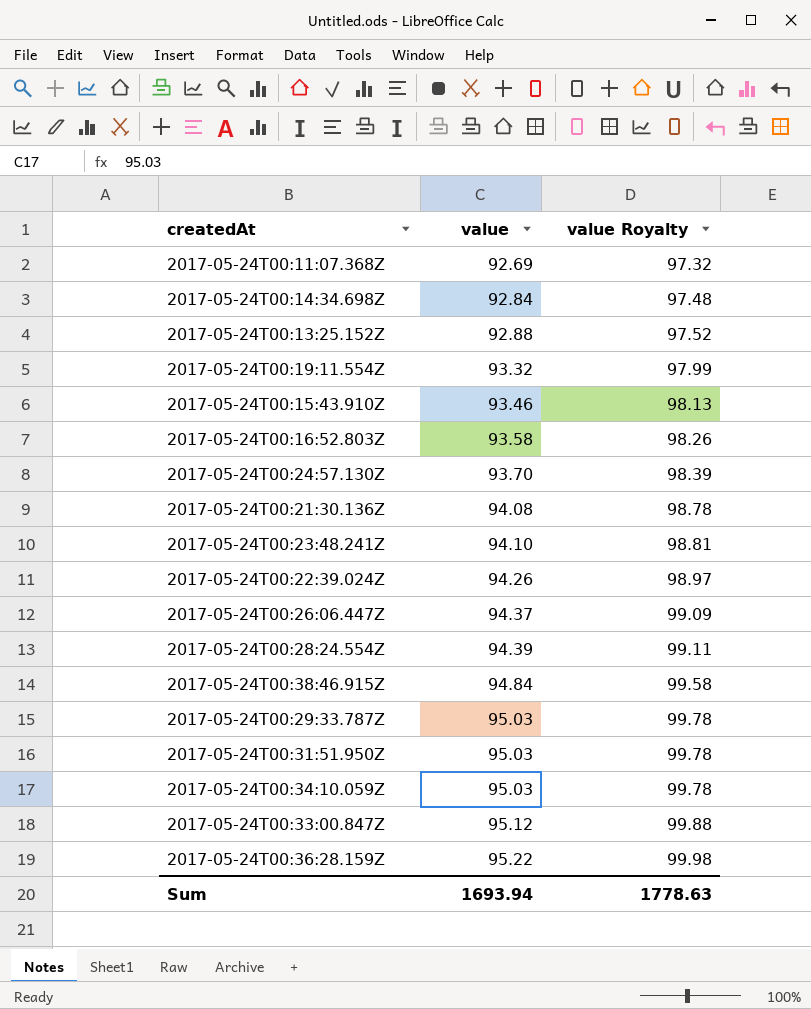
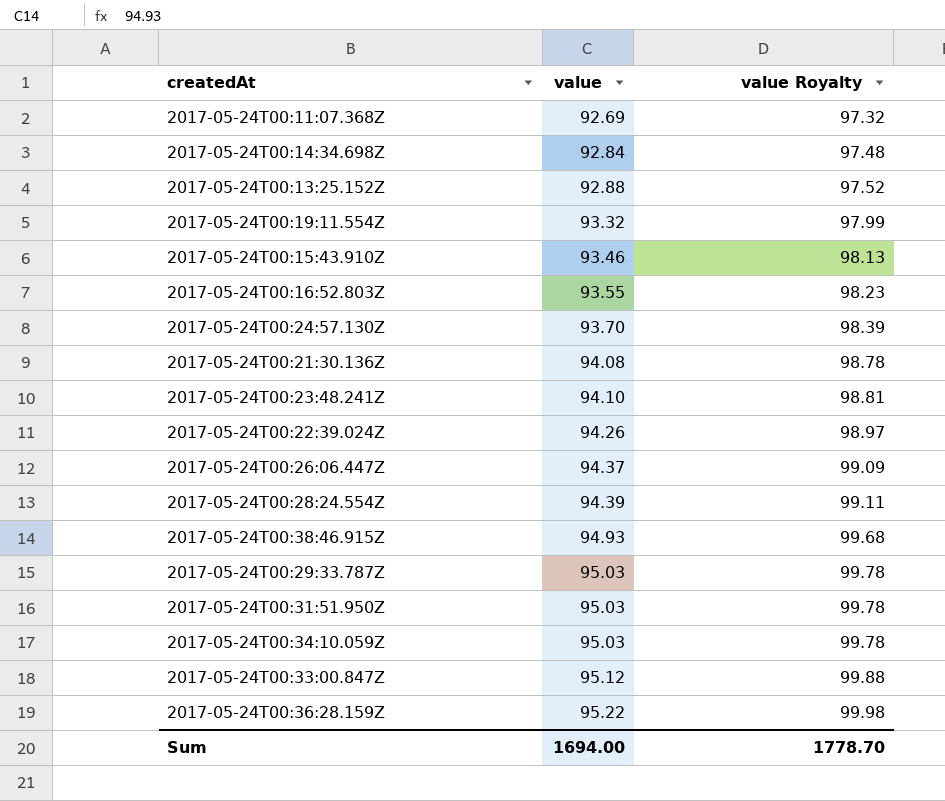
2017-05-24T00:16:52.803Z | value: 93.58 -> 93.55
2017-05-24T00:16:52.803Z | value Royalty: 98.26 -> 98.23
2017-05-24T00:38:46.915Z | value: 94.84 -> 94.93
2017-05-24T00:38:46.915Z | value Royalty: 99.58 -> 99.68
Sum | value: 1693.94 -> 1694.00
Sum | value Royalty: 1778.63 -> 1778.70

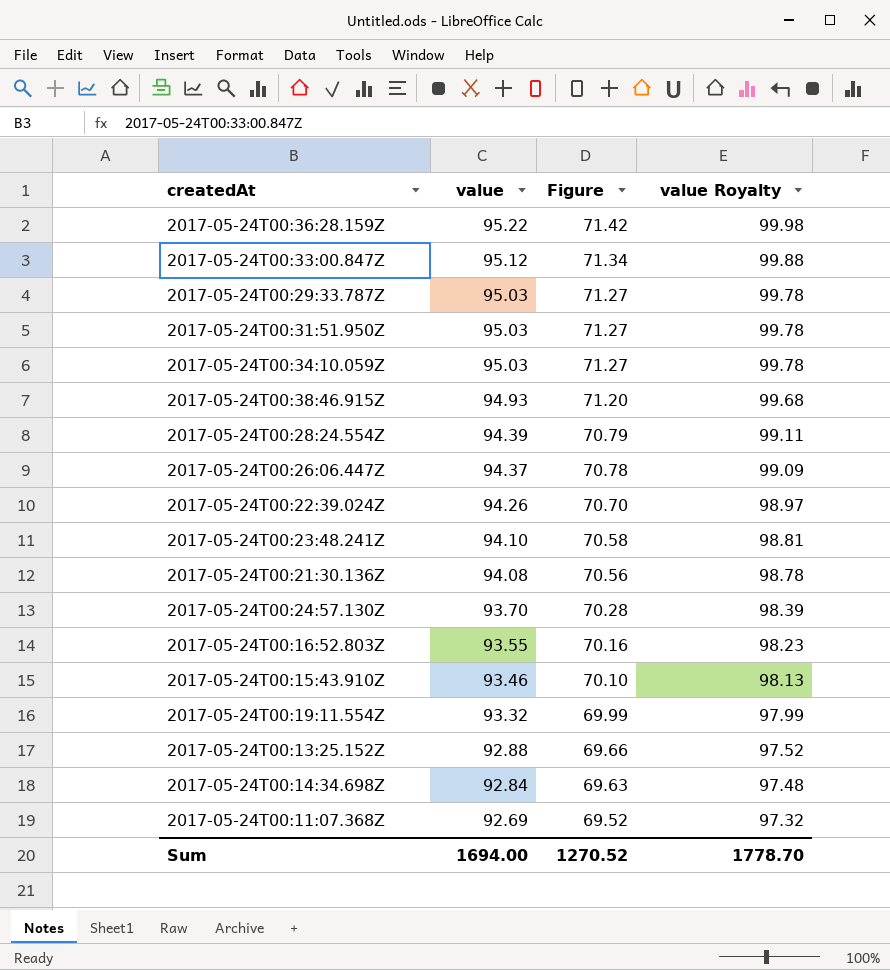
row order: value ascending -> value descending
column Figure | formula: none -> [value] * 0.75

